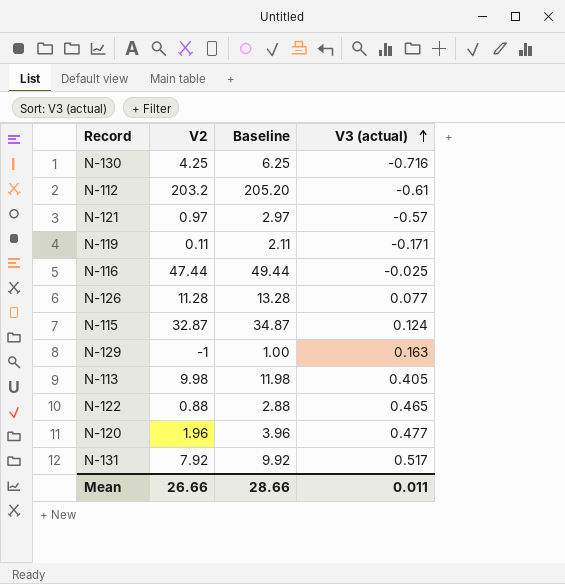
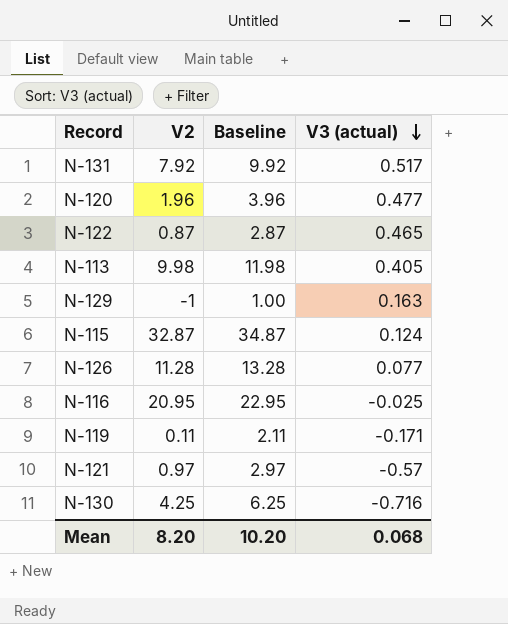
row order: V3 (actual) ascending -> V3 (actual) descending
row N-112: 203.2 | 205.20 | -0.61 -> none
N-122 | V2: 0.88 -> 0.87
N-122 | Baseline: 2.88 -> 2.87
N-116 | V2: 47.44 -> 20.95
N-116 | Baseline: 49.44 -> 22.95
Mean | V2: 26.66 -> 8.20
Mean | Baseline: 28.66 -> 10.20
Mean | V3 (actual): 0.011 -> 0.068

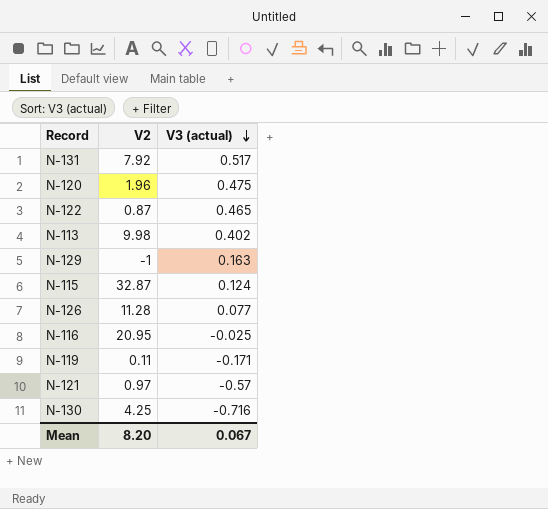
column Baseline | formula: [V2] + 2 -> none
N-120 | V3 (actual): 0.477 -> 0.475
N-113 | V3 (actual): 0.405 -> 0.402
Mean | V3 (actual): 0.068 -> 0.067

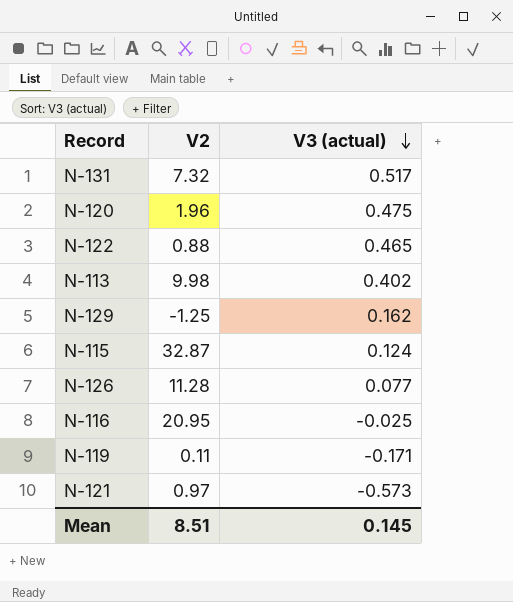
row N-130: 4.25 | -0.716 -> none
N-131 | V2: 7.92 -> 7.32
N-122 | V2: 0.87 -> 0.88
N-129 | V2: -1 -> -1.25
N-129 | V3 (actual): 0.163 -> 0.162
N-121 | V3 (actual): -0.57 -> -0.573
Mean | V2: 8.20 -> 8.51
Mean | V3 (actual): 0.067 -> 0.145

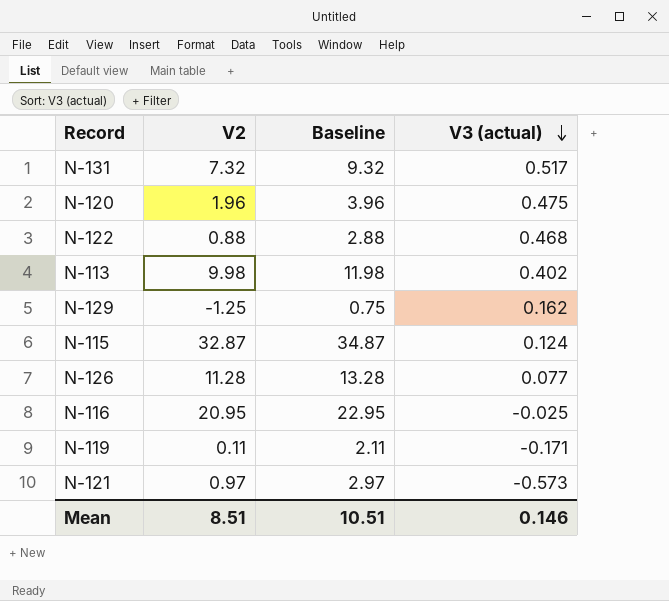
column Baseline | formula: none -> [V2] + 2
N-122 | V3 (actual): 0.465 -> 0.468
Mean | V3 (actual): 0.145 -> 0.146

